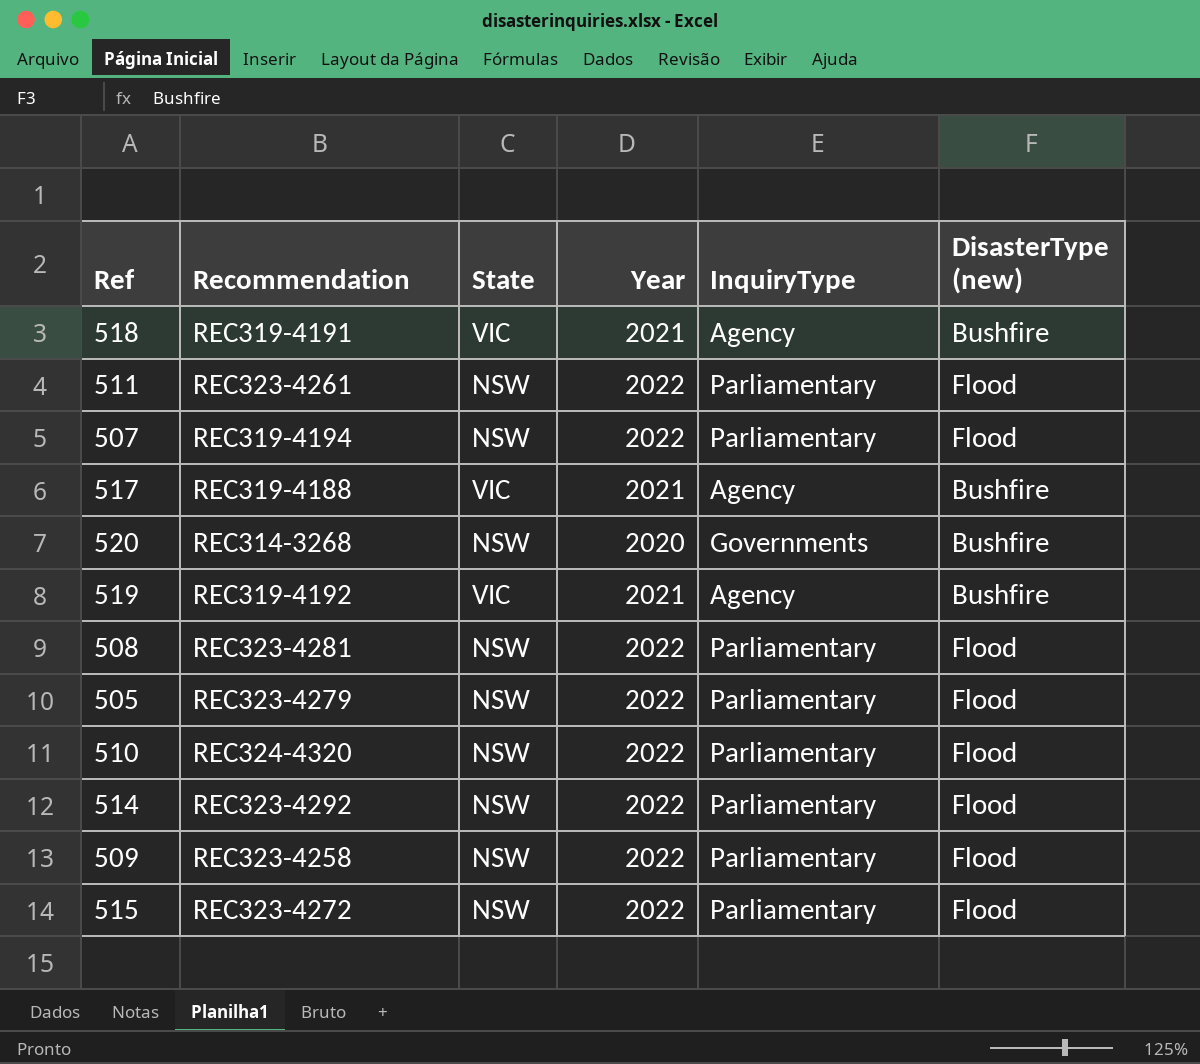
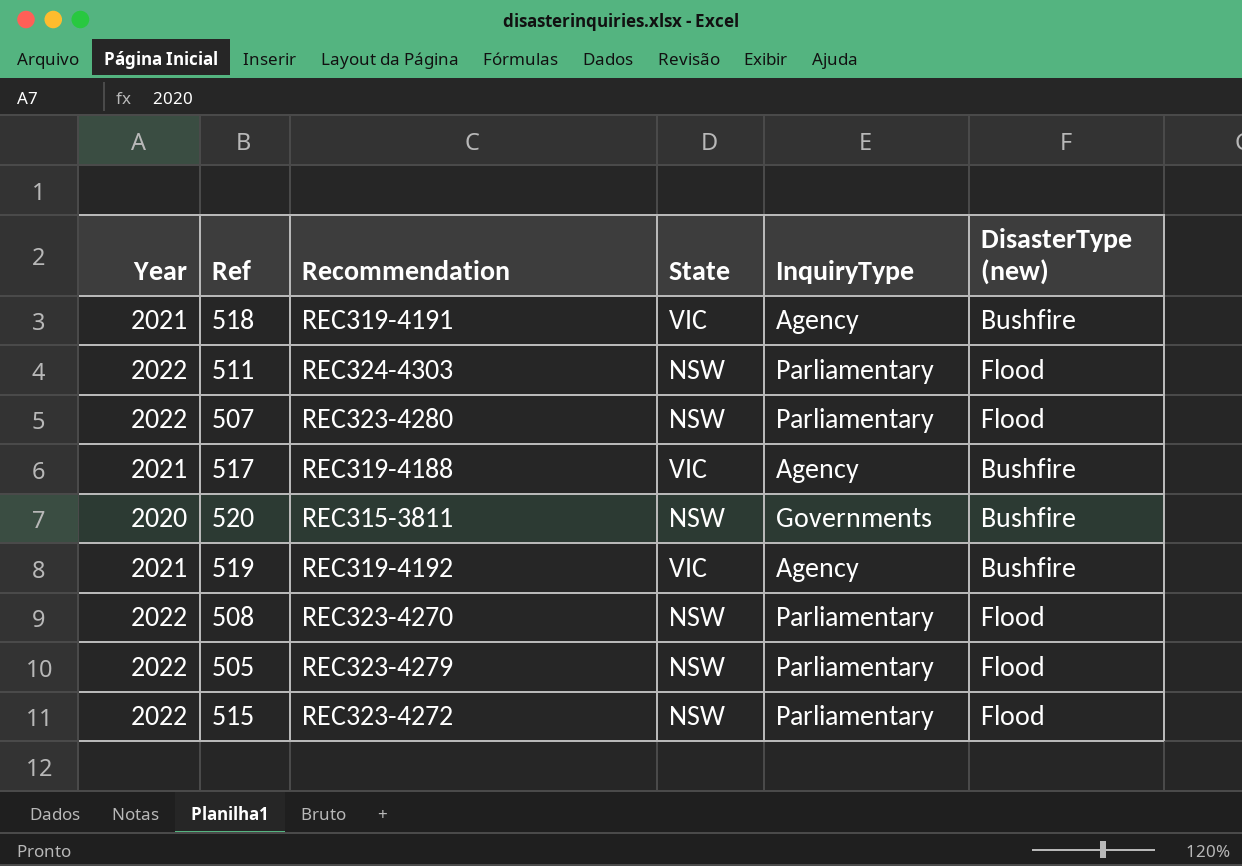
column Year | position: 4 -> 1
row 510: REC324-4320 | NSW | 2022 | Parliamentary | Flood -> none
row 514: REC323-4292 | NSW | 2022 | Parliamentary | Flood -> none
row 509: REC323-4258 | NSW | 2022 | Parliamentary | Flood -> none
511 | Recommendation: REC323-4261 -> REC324-4303
507 | Recommendation: REC319-4194 -> REC323-4280
520 | Recommendation: REC314-3268 -> REC315-3811
508 | Recommendation: REC323-4281 -> REC323-4270

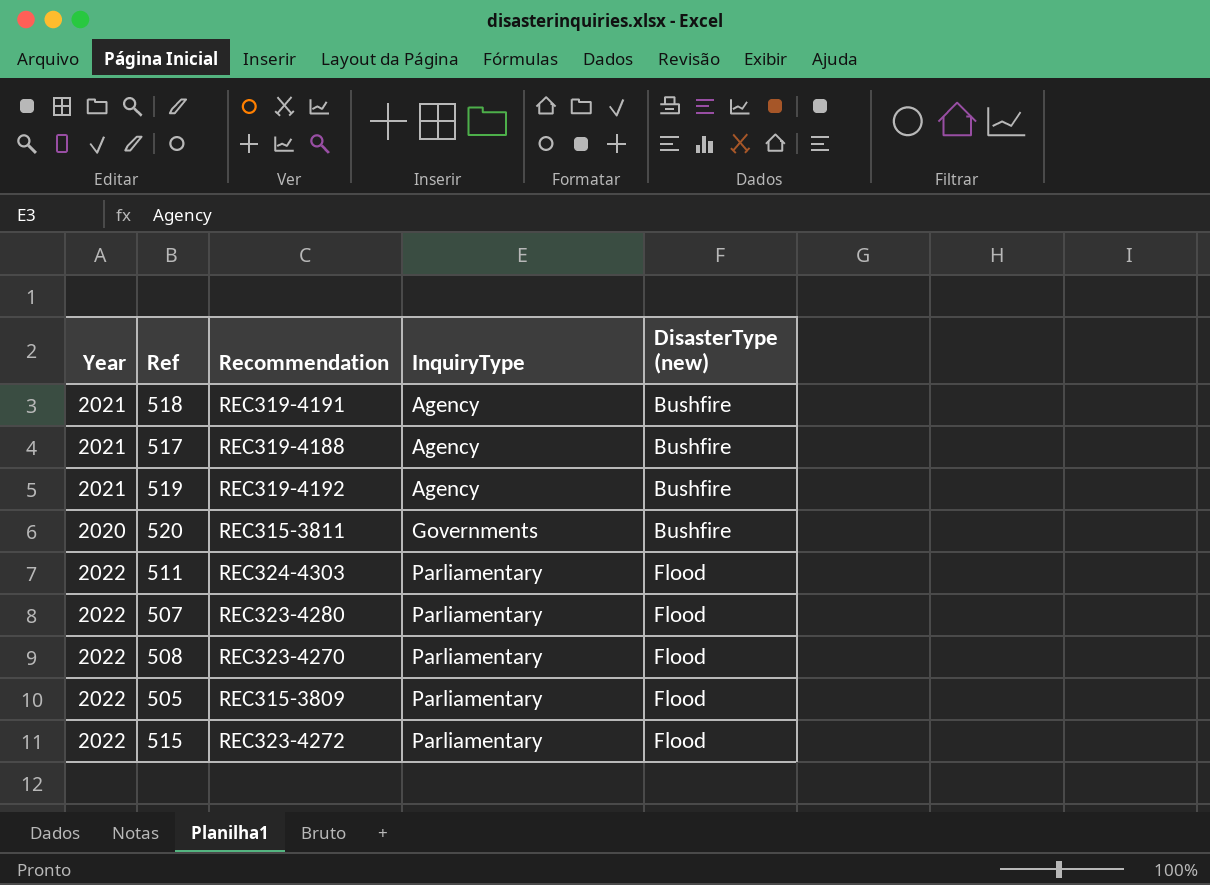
row order: none -> InquiryType ascending
column State | position: 4 -> none
505 | Recommendation: REC323-4279 -> REC315-3809

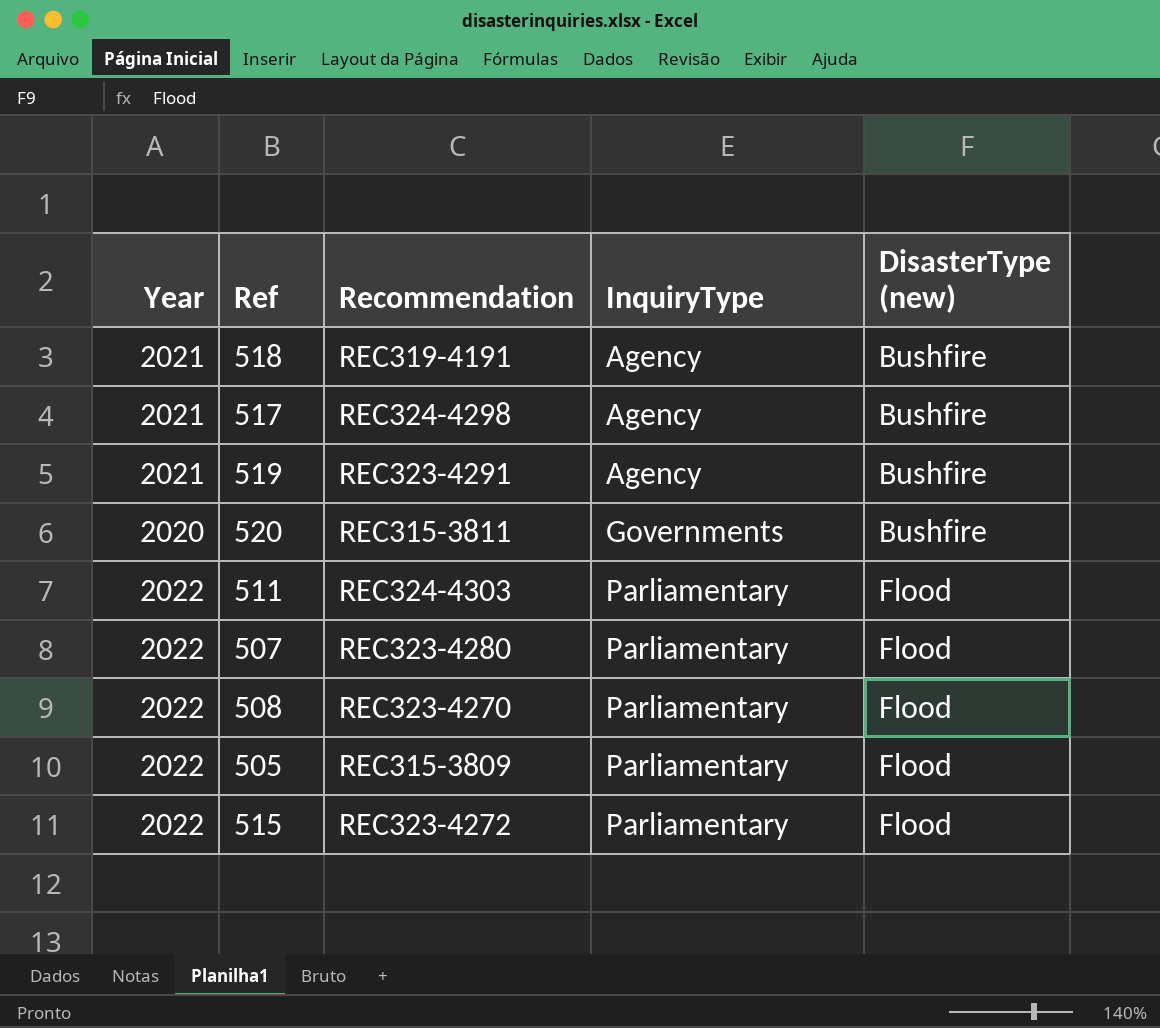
517 | Recommendation: REC319-4188 -> REC324-4298
519 | Recommendation: REC319-4192 -> REC323-4291

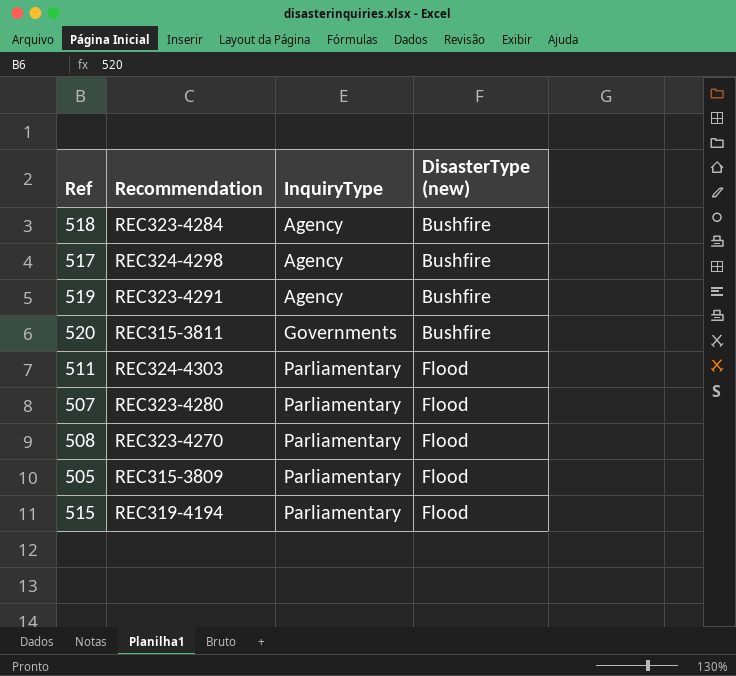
column Year | position: 1 -> none
518 | Recommendation: REC319-4191 -> REC323-4284
515 | Recommendation: REC323-4272 -> REC319-4194

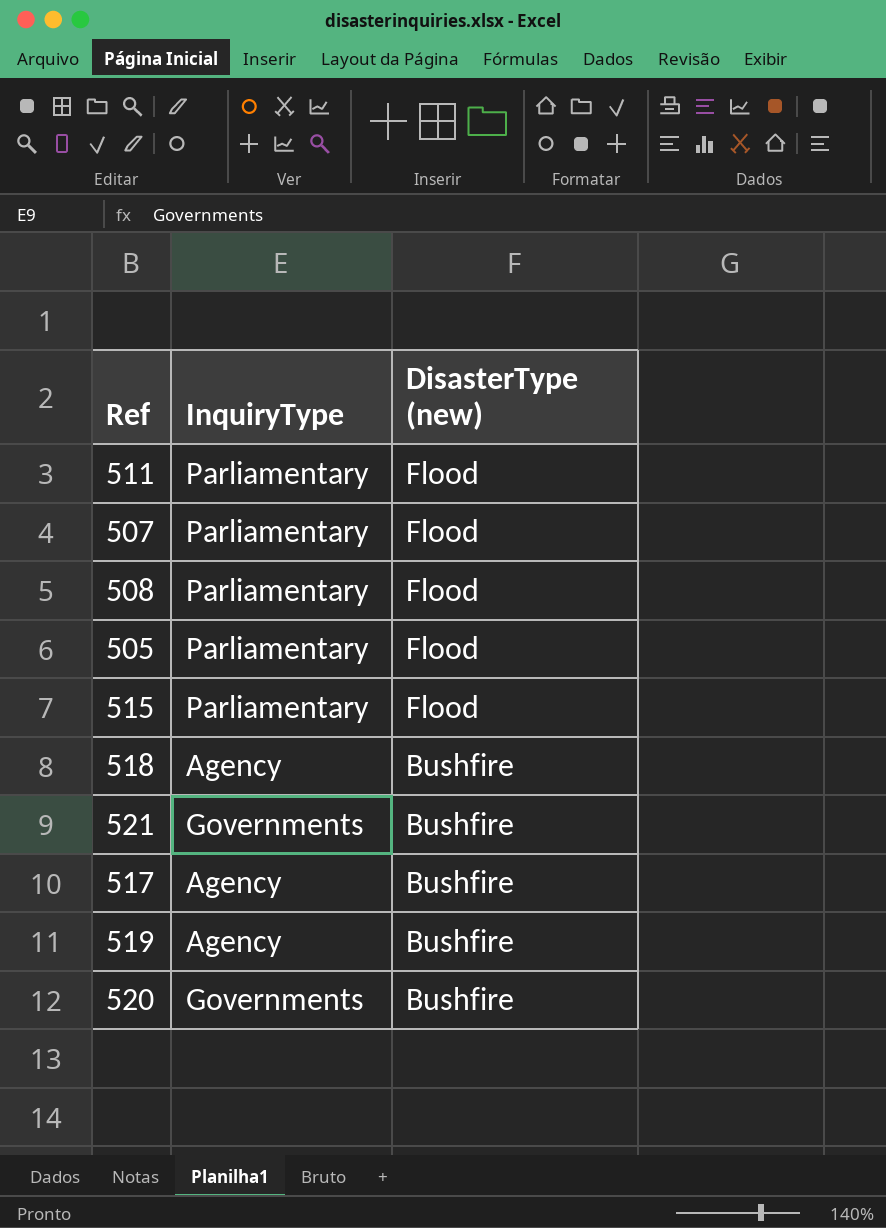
row order: InquiryType ascending -> DisasterType (new) descending
column Recommendation | position: 2 -> none
row 521: none -> Governments | Bushfire

